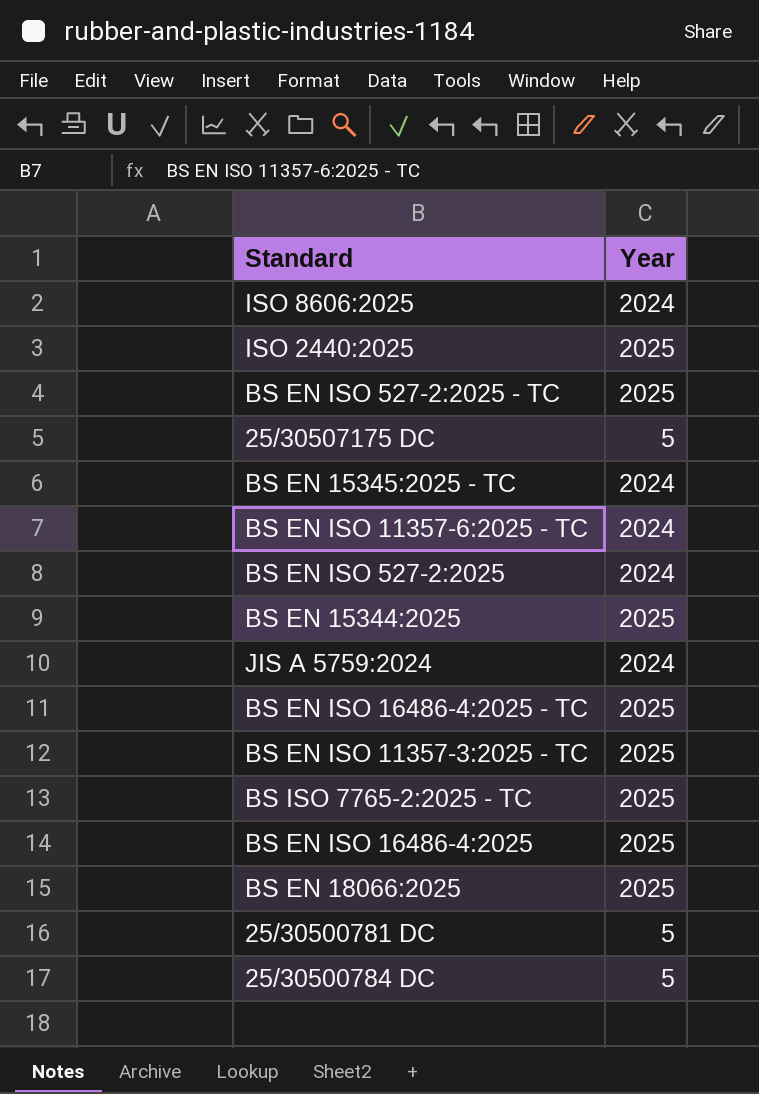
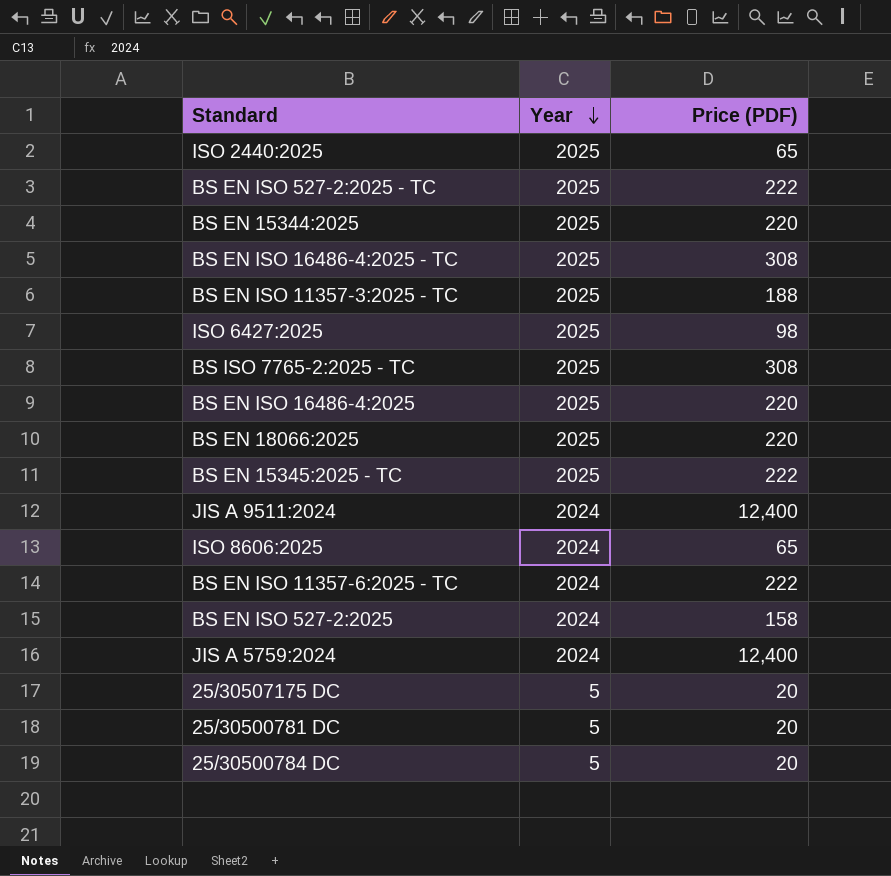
row order: none -> Year descending
column Price (PDF) | position: none -> 3
row ISO 6427:2025: none -> 2025 | 98
BS EN 15345:2025 - TC | Year: 2024 -> 2025
row JIS A 9511:2024: none -> 2024 | 12,400

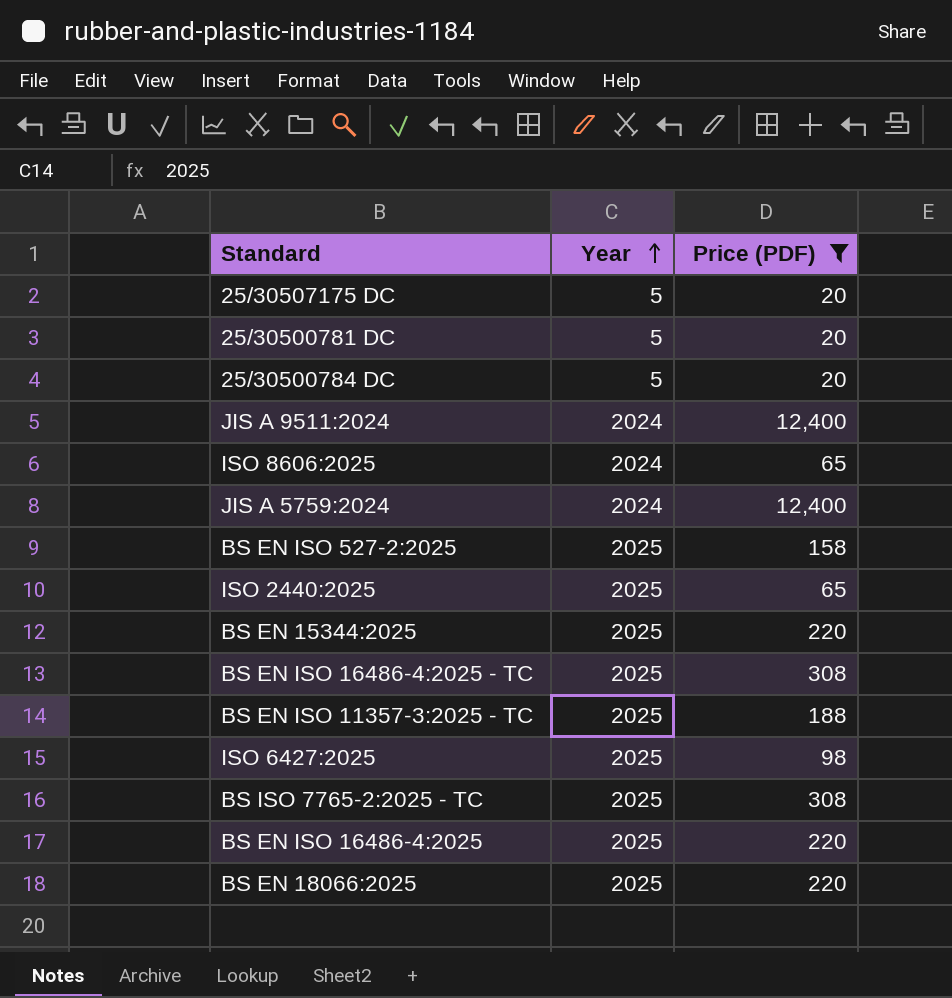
filter: none -> Price (PDF) != 222
row order: Year descending -> Year ascending
BS EN ISO 527-2:2025 | Year: 2024 -> 2025

